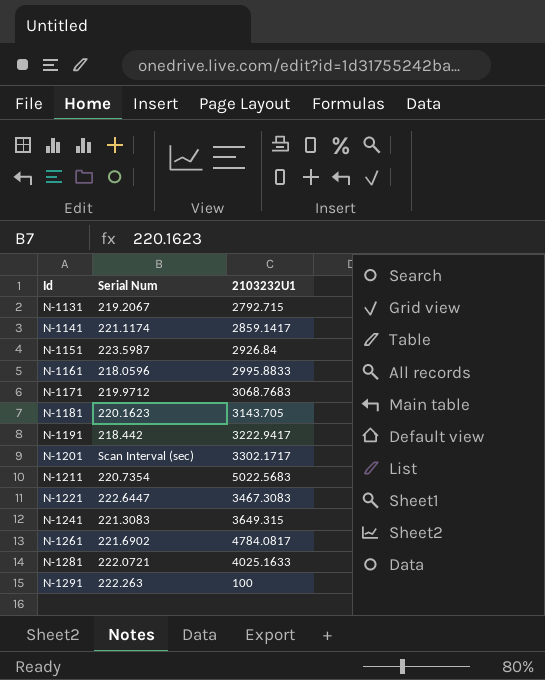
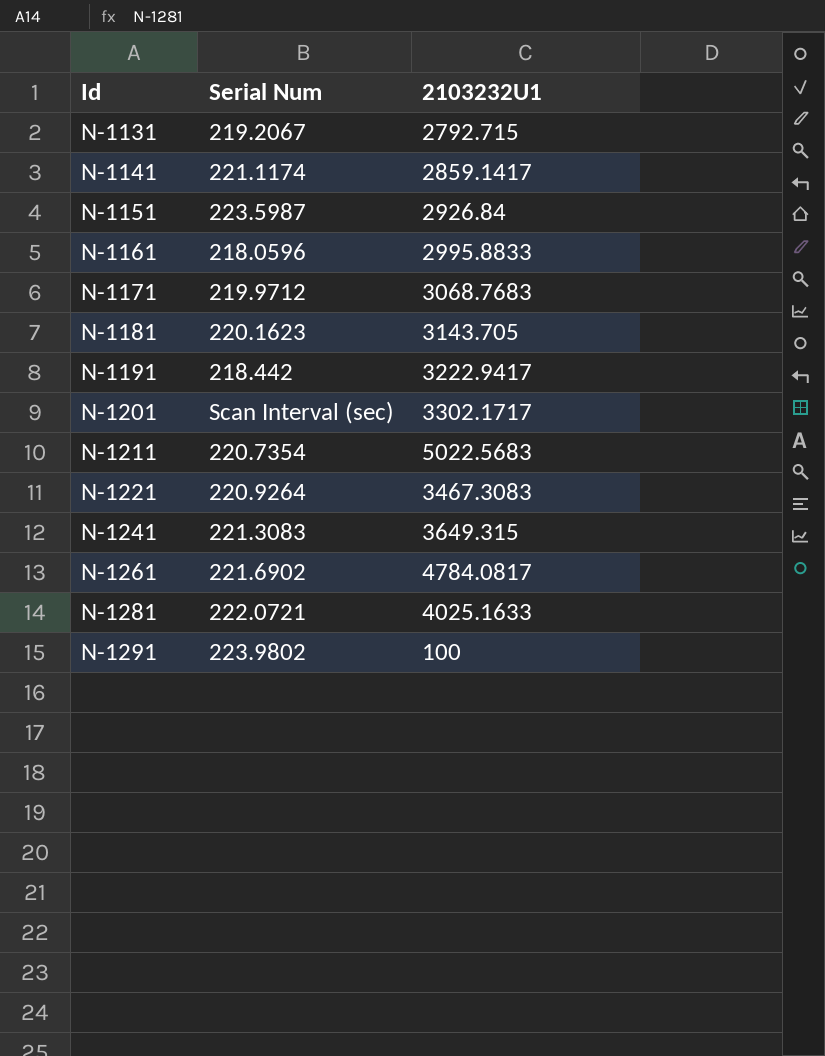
N-1221 | Serial Num: 222.6447 -> 220.9264
N-1291 | Serial Num: 222.263 -> 223.9802

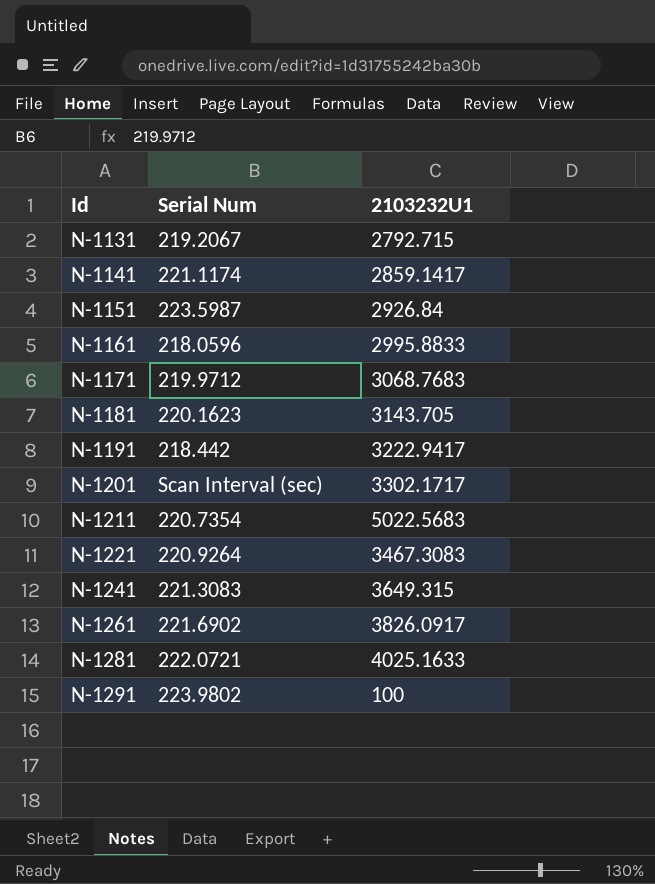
N-1261 | 2103232U1: 4784.0817 -> 3826.0917

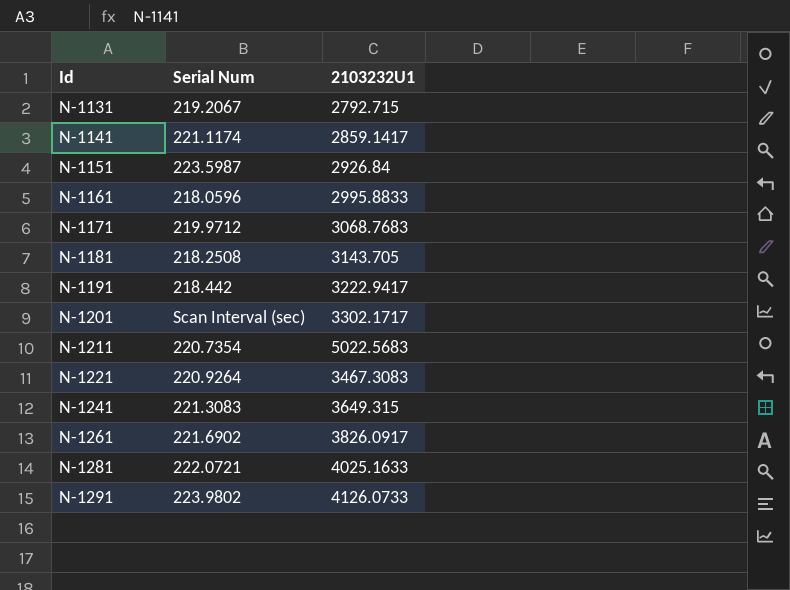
N-1181 | Serial Num: 220.1623 -> 218.2508
N-1291 | 2103232U1: 100 -> 4126.0733

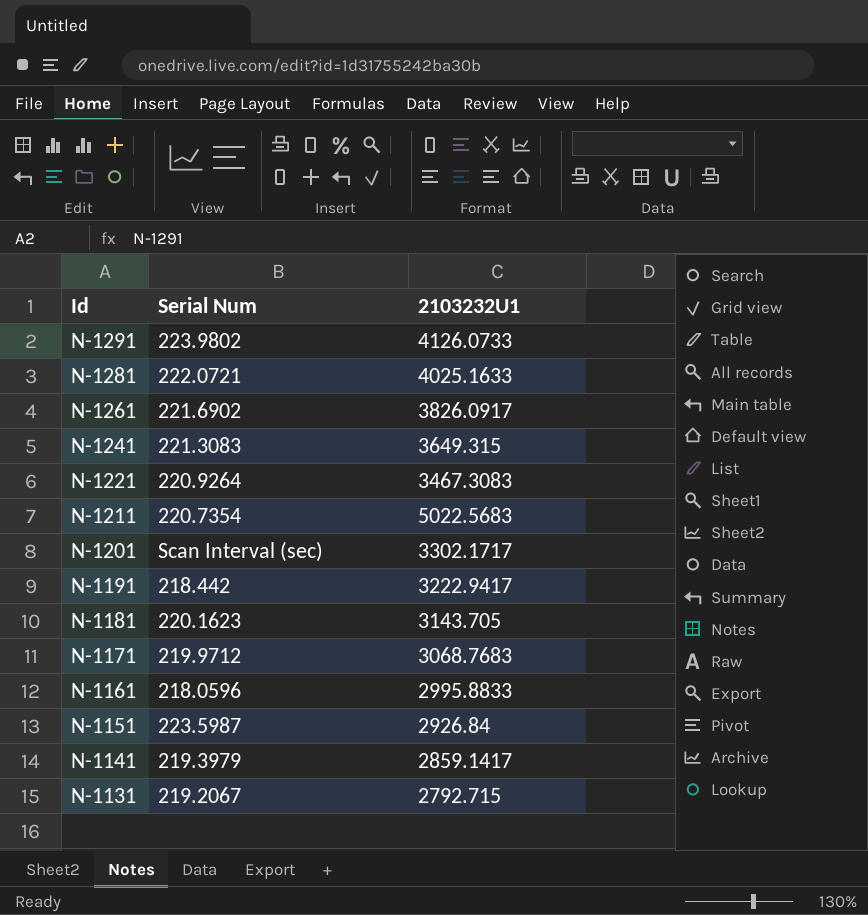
row order: Id ascending -> Id descending
N-1181 | Serial Num: 218.2508 -> 220.1623
N-1141 | Serial Num: 221.1174 -> 219.3979

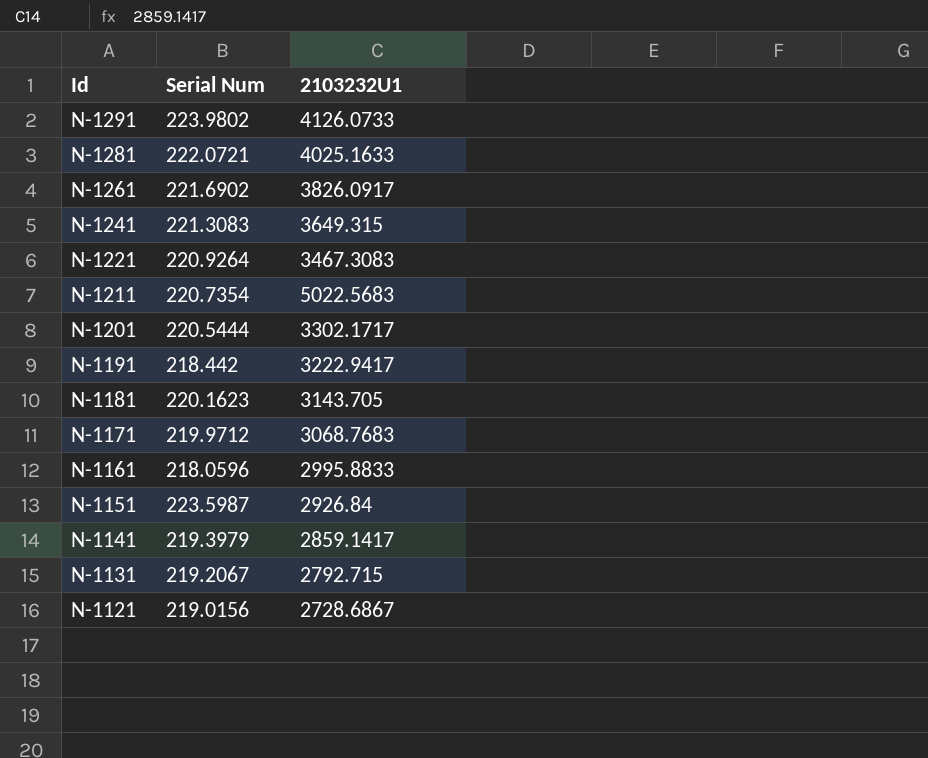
N-1201 | Serial Num: Scan Interval (sec) -> 220.5444
row N-1121: none -> 219.0156 | 2728.6867

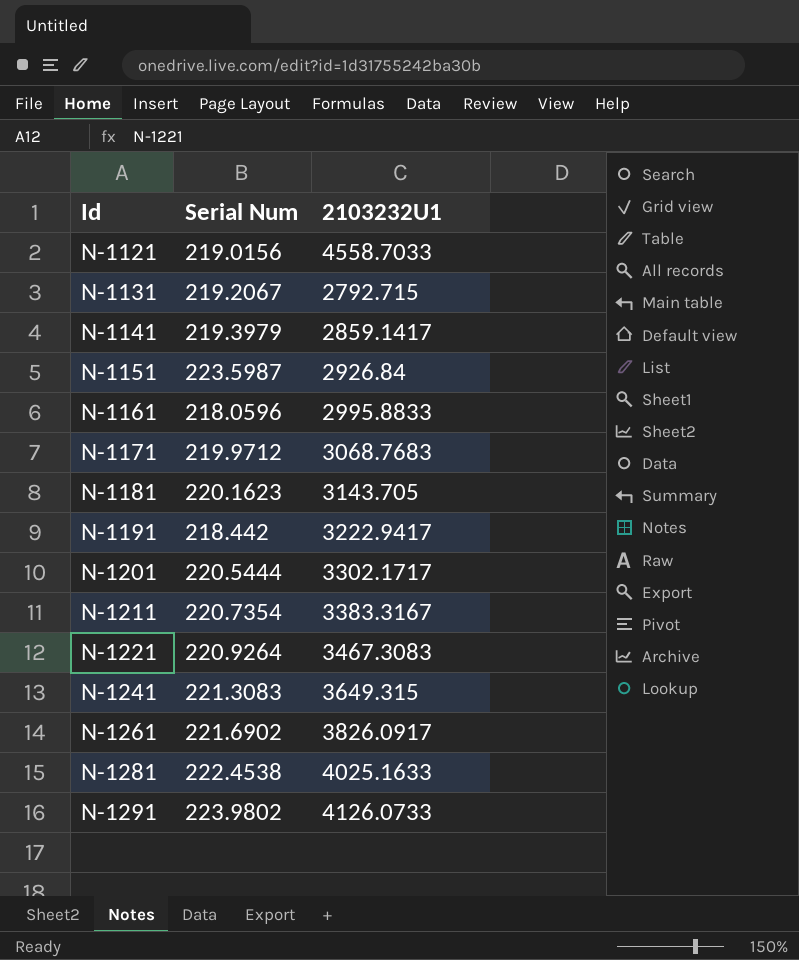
row order: Id descending -> Id ascending
N-1121 | 2103232U1: 2728.6867 -> 4558.7033
N-1211 | 2103232U1: 5022.5683 -> 3383.3167
N-1281 | Serial Num: 222.0721 -> 222.4538

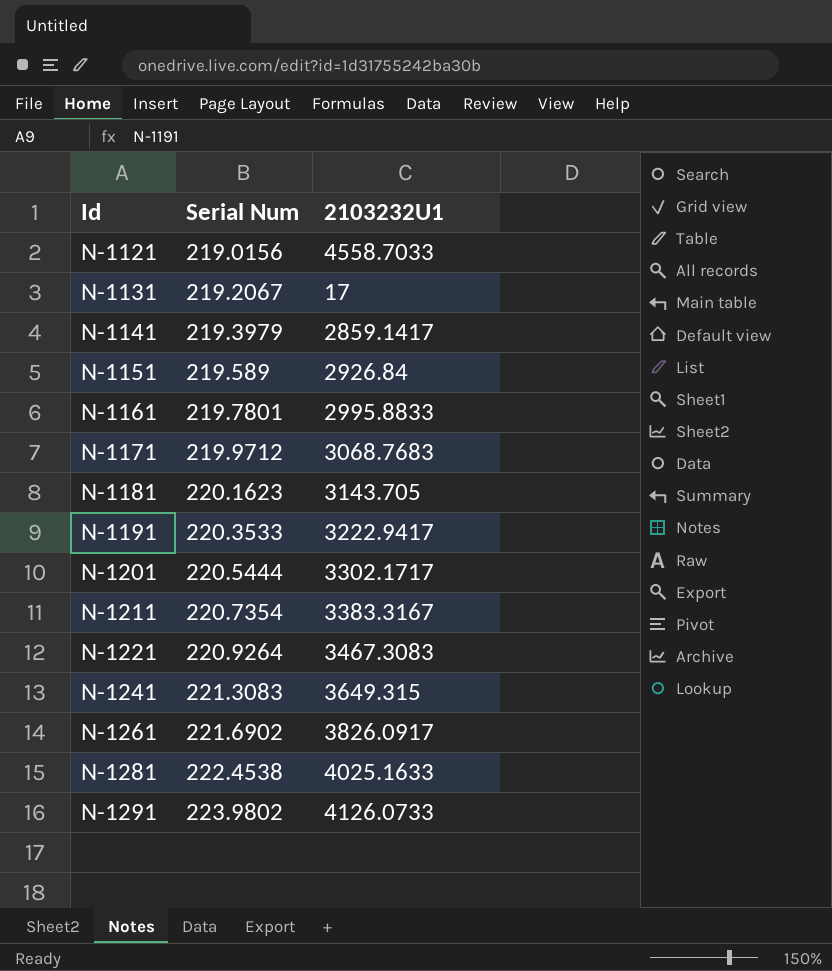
N-1131 | 2103232U1: 2792.715 -> 17
N-1151 | Serial Num: 223.5987 -> 219.589
N-1161 | Serial Num: 218.0596 -> 219.7801
N-1191 | Serial Num: 218.442 -> 220.3533

